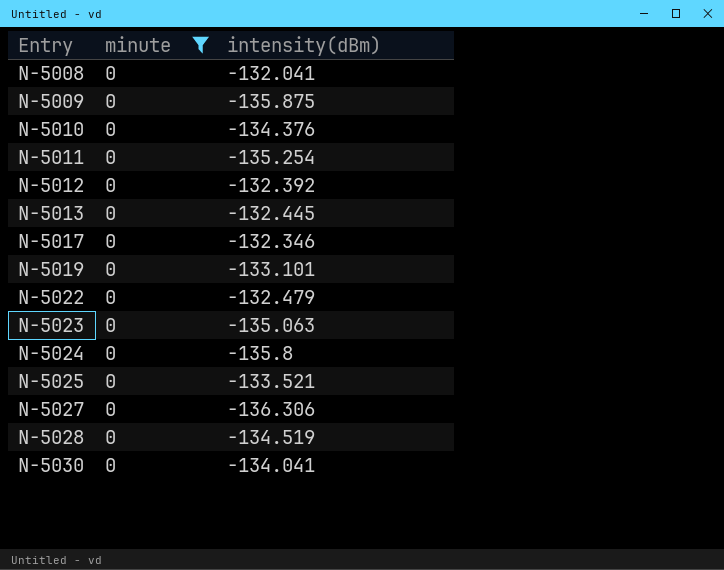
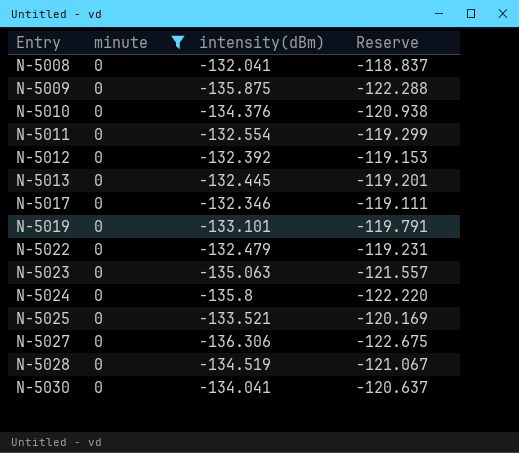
column Reserve | formula: none -> [intensity(dBm)] * 0.9
N-5011 | intensity(dBm): -135.254 -> -132.554

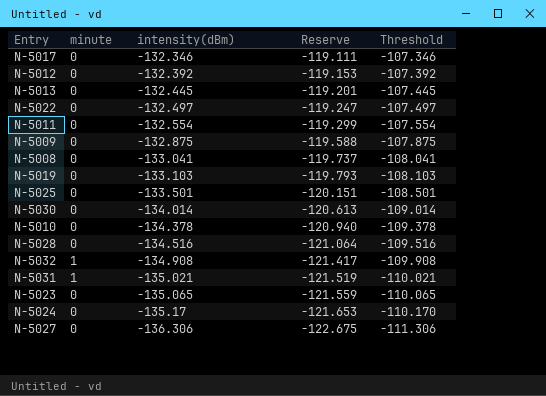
filter: minute = 0 -> none
row order: Entry ascending -> intensity(dBm) descending
column Threshold | formula: none -> [intensity(dBm)] + 25
N-5022 | intensity(dBm): -132.479 -> -132.497
N-5022 | Reserve: -119.231 -> -119.247
N-5009 | intensity(dBm): -135.875 -> -132.875
N-5009 | Reserve: -122.288 -> -119.588
N-5008 | intensity(dBm): -132.041 -> -133.041
N-5008 | Reserve: -118.837 -> -119.737
N-5019 | intensity(dBm): -133.101 -> -133.103
N-5019 | Reserve: -119.791 -> -119.793
N-5025 | intensity(dBm): -133.521 -> -133.501
N-5025 | Reserve: -120.169 -> -120.151
N-5030 | intensity(dBm): -134.041 -> -134.014
N-5030 | Reserve: -120.637 -> -120.613
N-5010 | intensity(dBm): -134.376 -> -134.378
N-5010 | Reserve: -120.938 -> -120.940
N-5028 | intensity(dBm): -134.519 -> -134.516
N-5028 | Reserve: -121.067 -> -121.064
N-5023 | intensity(dBm): -135.063 -> -135.065
N-5023 | Reserve: -121.557 -> -121.559
N-5024 | intensity(dBm): -135.8 -> -135.17
N-5024 | Reserve: -122.220 -> -121.653

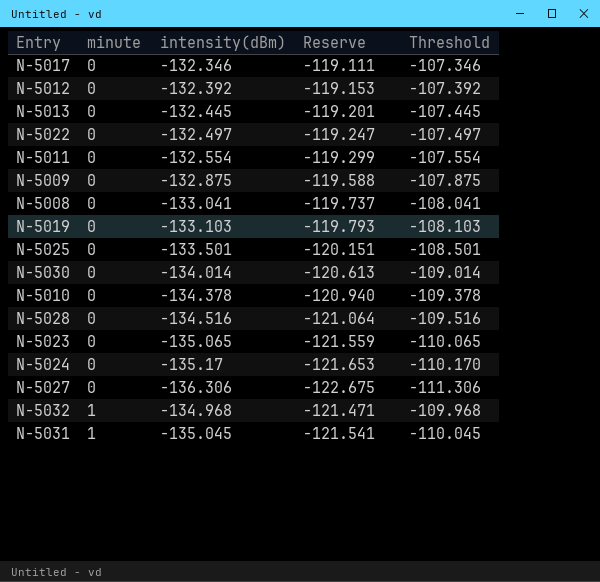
row order: intensity(dBm) descending -> minute ascending
N-5032 | intensity(dBm): -134.908 -> -134.968
N-5032 | Reserve: -121.417 -> -121.471
N-5032 | Threshold: -109.908 -> -109.968
N-5031 | intensity(dBm): -135.021 -> -135.045
N-5031 | Reserve: -121.519 -> -121.541
N-5031 | Threshold: -110.021 -> -110.045

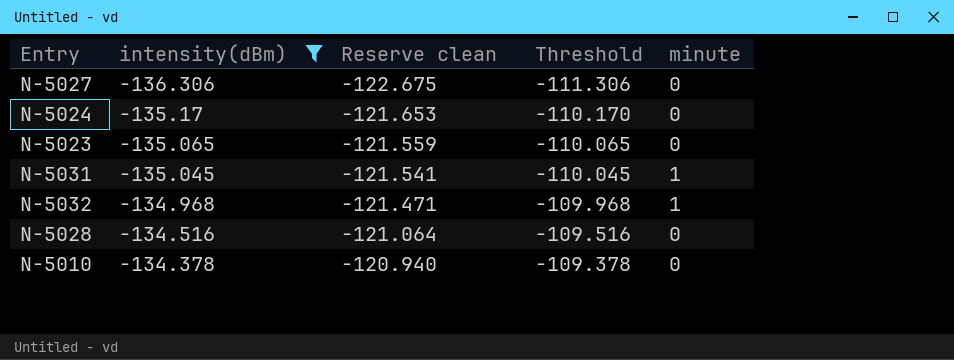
filter: none -> intensity(dBm) <= -134.378
row order: minute ascending -> intensity(dBm) ascending
column name: Reserve -> Reserve clean
column minute | position: 2 -> 5

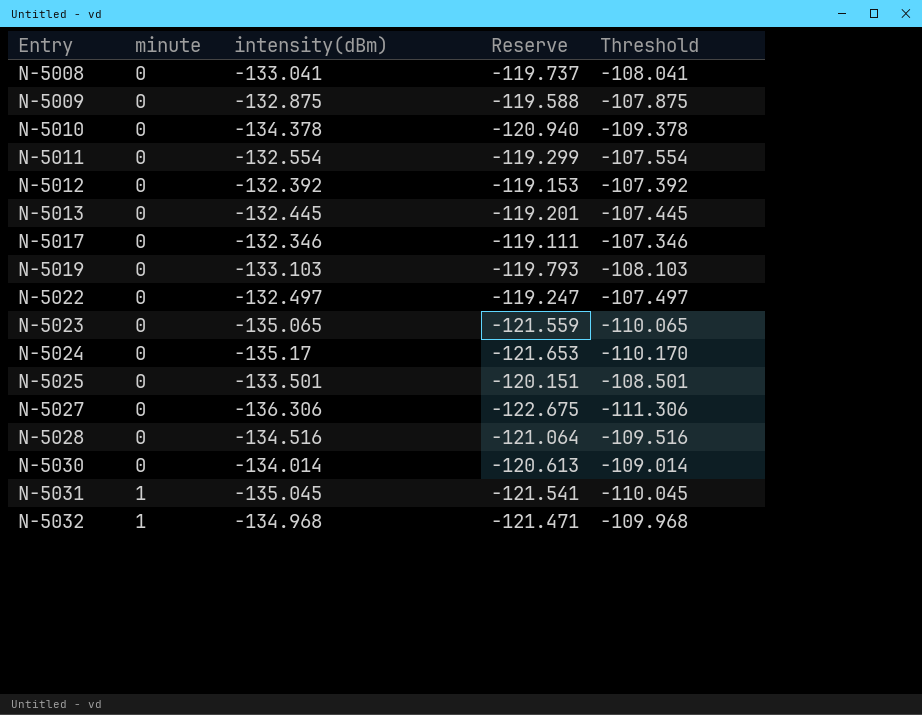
filter: intensity(dBm) <= -134.378 -> none
row order: intensity(dBm) ascending -> Entry ascending
column minute | position: 5 -> 2
column name: Reserve clean -> Reserve

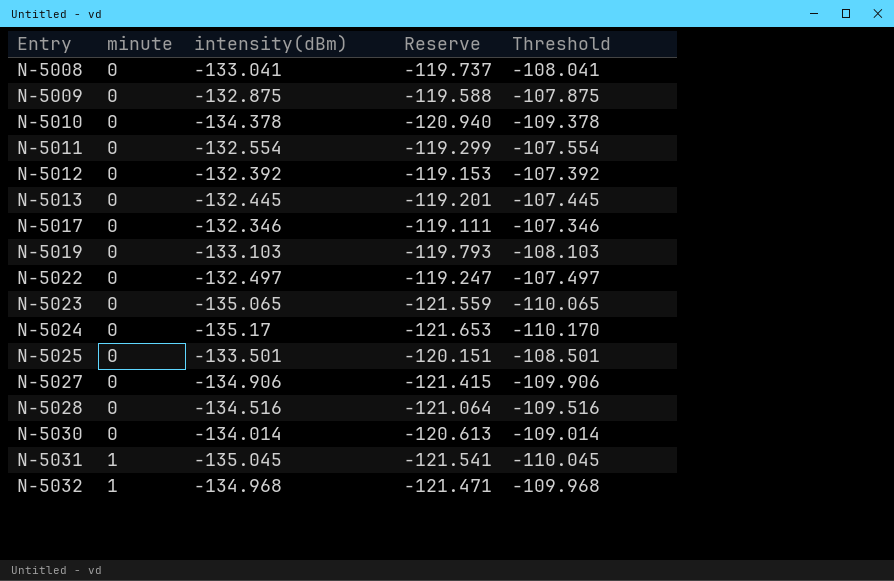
N-5027 | intensity(dBm): -136.306 -> -134.906
N-5027 | Reserve: -122.675 -> -121.415
N-5027 | Threshold: -111.306 -> -109.906

